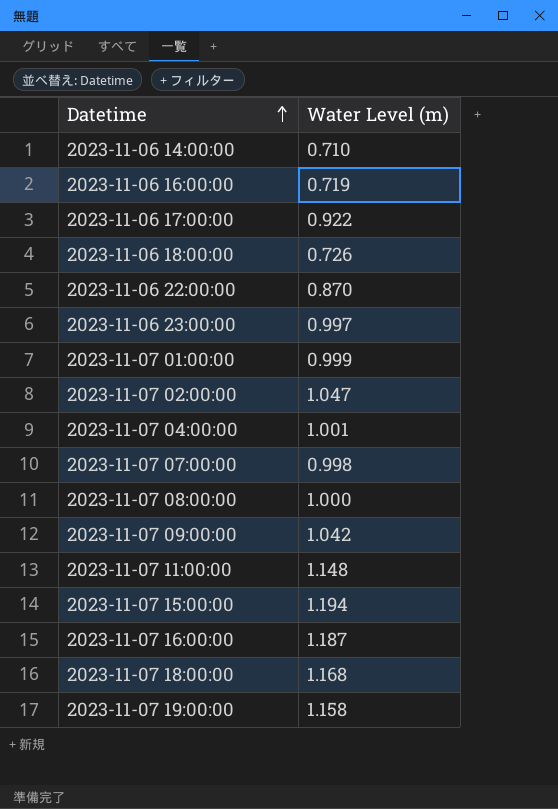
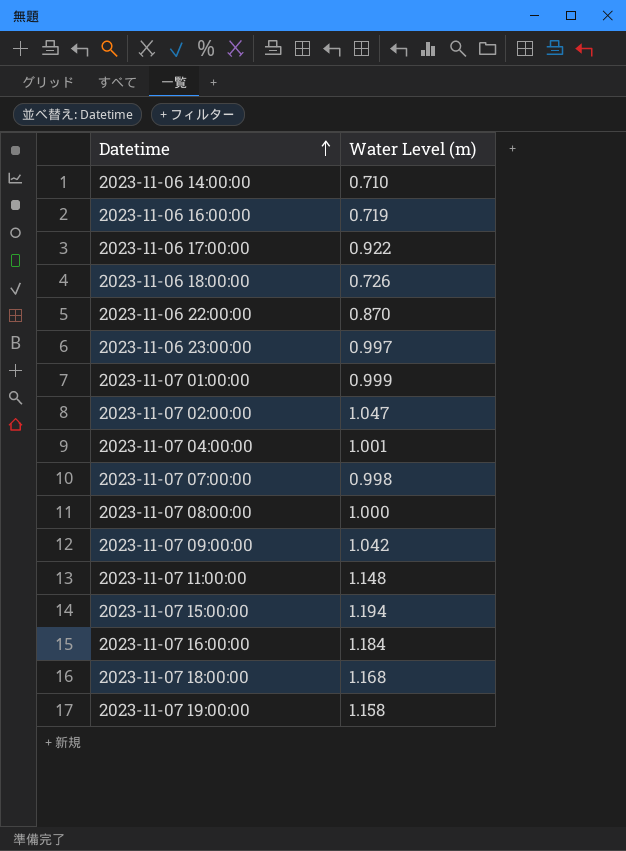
2023-11-07 16:00:00 | Water Level (m): 1.187 -> 1.184

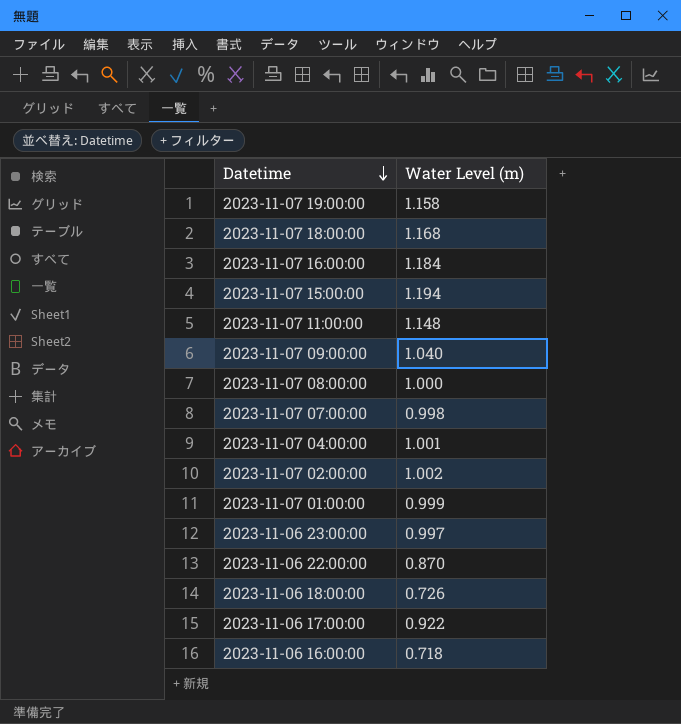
row order: Datetime ascending -> Datetime descending
row 2023-11-06 14:00:00: 0.710 -> none
2023-11-07 09:00:00 | Water Level (m): 1.042 -> 1.040
2023-11-07 02:00:00 | Water Level (m): 1.047 -> 1.002
2023-11-06 16:00:00 | Water Level (m): 0.719 -> 0.718

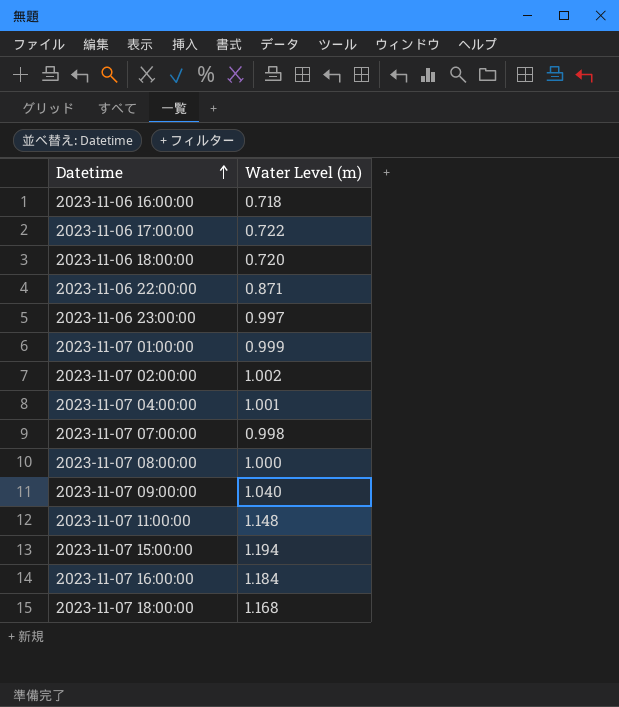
row order: Datetime descending -> Datetime ascending
row 2023-11-07 19:00:00: 1.158 -> none
2023-11-06 17:00:00 | Water Level (m): 0.922 -> 0.722
2023-11-06 18:00:00 | Water Level (m): 0.726 -> 0.720
2023-11-06 22:00:00 | Water Level (m): 0.870 -> 0.871

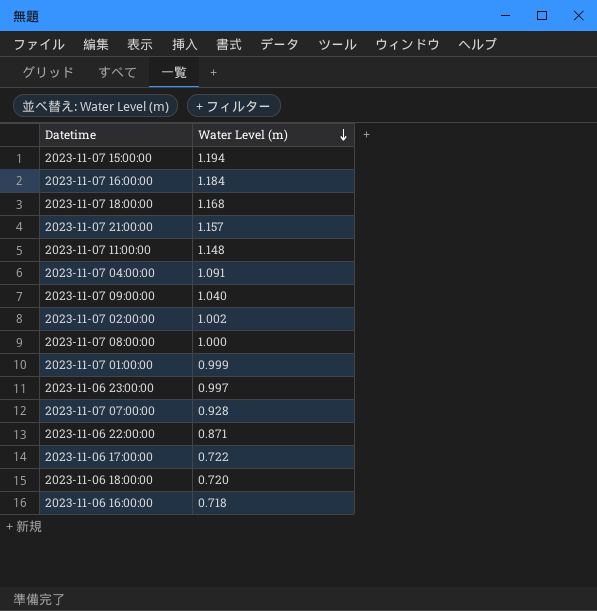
row order: Datetime ascending -> Water Level (m) descending
row 2023-11-07 21:00:00: none -> 1.157
2023-11-07 04:00:00 | Water Level (m): 1.001 -> 1.091
2023-11-07 07:00:00 | Water Level (m): 0.998 -> 0.928

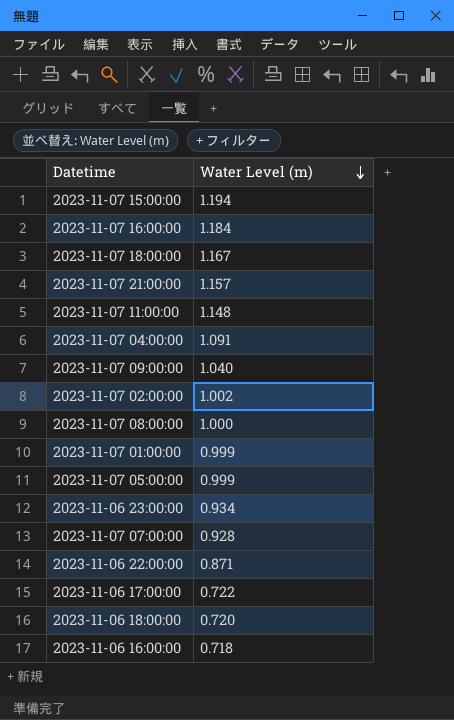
2023-11-07 18:00:00 | Water Level (m): 1.168 -> 1.167
row 2023-11-07 05:00:00: none -> 0.999
2023-11-06 23:00:00 | Water Level (m): 0.997 -> 0.934

